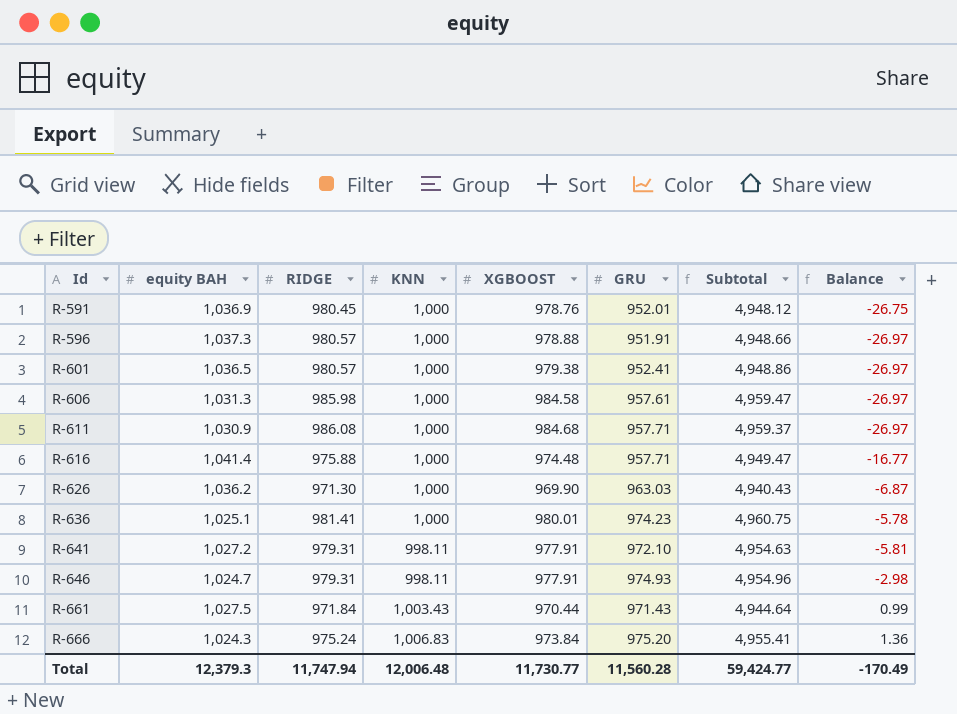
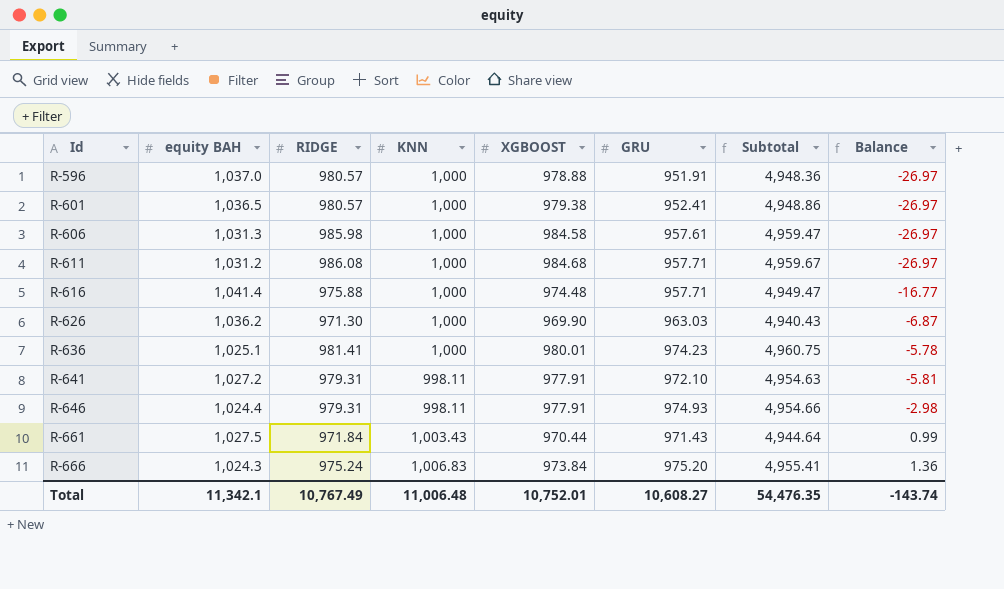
row R-591: 1,036.9 | 980.45 | 1,000 | 978.76 | 952.01 | 4,948.12 | -26.75 -> none
R-596 | equity BAH: 1,037.3 -> 1,037.0
R-596 | Subtotal: 4,948.66 -> 4,948.36
R-611 | equity BAH: 1,030.9 -> 1,031.2
R-611 | Subtotal: 4,959.37 -> 4,959.67
R-646 | equity BAH: 1,024.7 -> 1,024.4
R-646 | Subtotal: 4,954.96 -> 4,954.66
Total | equity BAH: 12,379.3 -> 11,342.1
Total | RIDGE: 11,747.94 -> 10,767.49
Total | KNN: 12,006.48 -> 11,006.48
Total | XGBOOST: 11,730.77 -> 10,752.01
Total | GRU: 11,560.28 -> 10,608.27
Total | Subtotal: 59,424.77 -> 54,476.35
Total | Balance: -170.49 -> -143.74

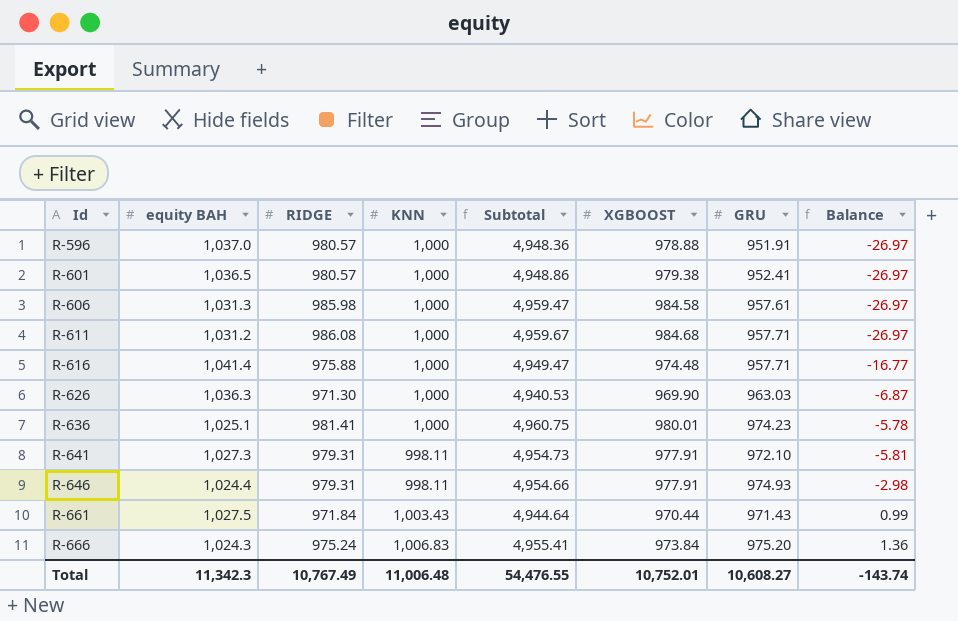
column Subtotal | position: 7 -> 5
R-626 | equity BAH: 1,036.2 -> 1,036.3
R-626 | Subtotal: 4,940.43 -> 4,940.53
R-641 | equity BAH: 1,027.2 -> 1,027.3
R-641 | Subtotal: 4,954.63 -> 4,954.73
Total | equity BAH: 11,342.1 -> 11,342.3
Total | Subtotal: 54,476.35 -> 54,476.55

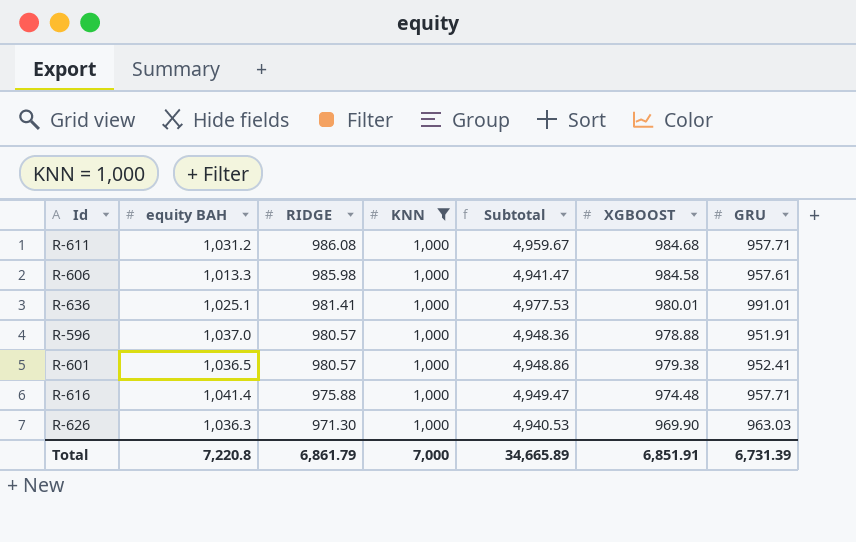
filter: none -> KNN = 1,000
row order: Id ascending -> RIDGE descending
column Balance | formula: [GRU] - [XGBOOST] -> none
R-606 | equity BAH: 1,031.3 -> 1,013.3
R-606 | Subtotal: 4,959.47 -> 4,941.47
R-636 | Subtotal: 4,960.75 -> 4,977.53
R-636 | GRU: 974.23 -> 991.01
Total | equity BAH: 11,342.3 -> 7,220.8
Total | RIDGE: 10,767.49 -> 6,861.79
Total | KNN: 11,006.48 -> 7,000
Total | Subtotal: 54,476.55 -> 34,665.89
Total | XGBOOST: 10,752.01 -> 6,851.91
Total | GRU: 10,608.27 -> 6,731.39

